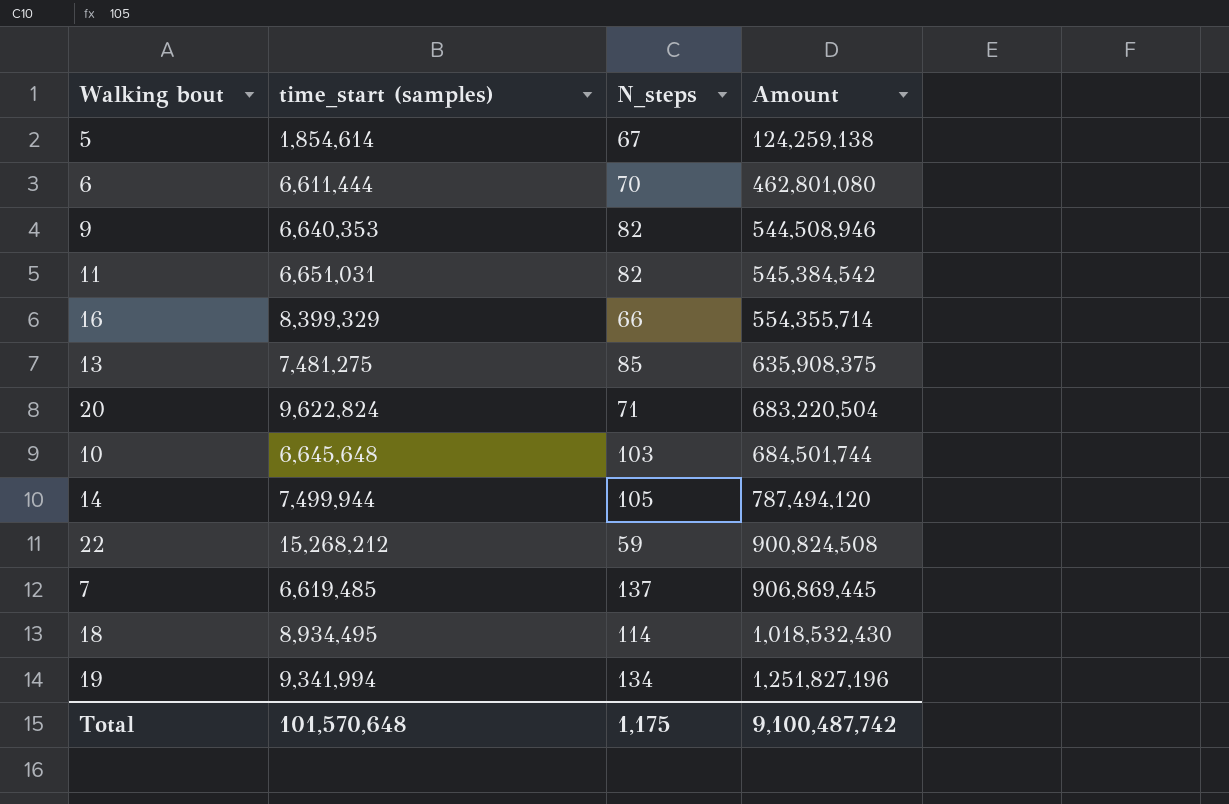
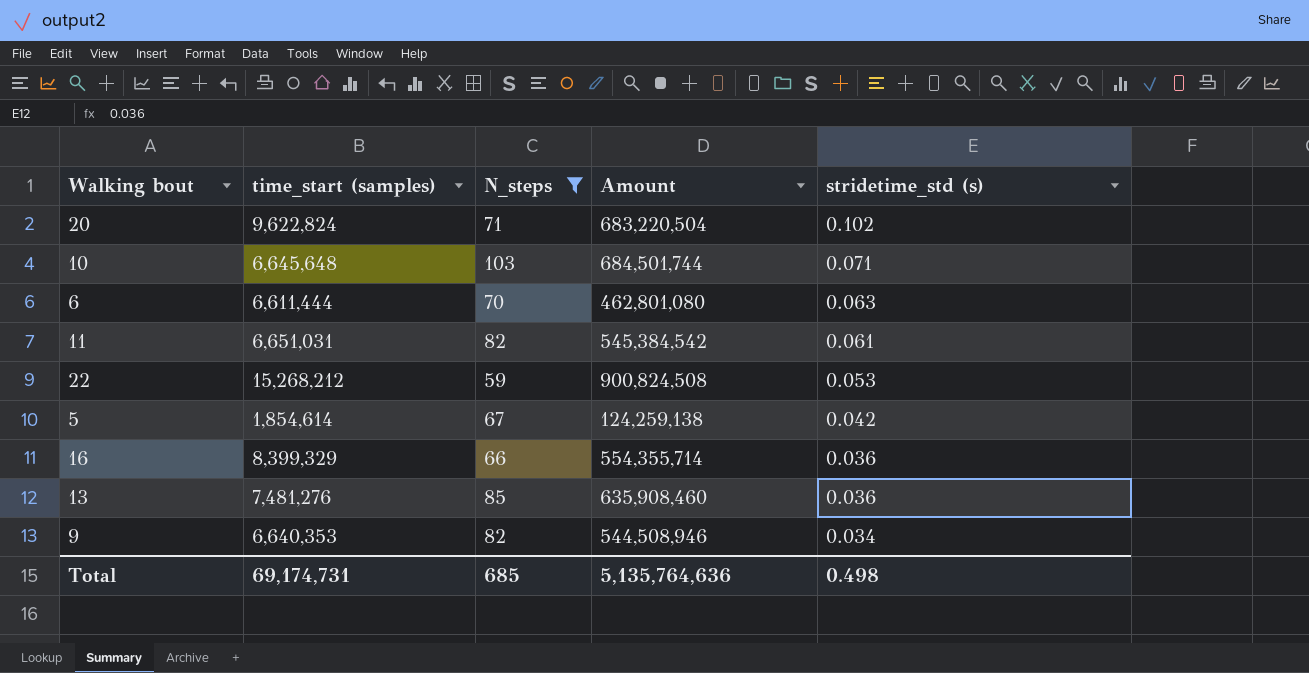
filter: none -> N_steps <= 103
row order: Amount ascending -> stridetime_std (s) descending
column stridetime_std (s) | position: none -> 5
13 | time_start (samples): 7,481,275 -> 7,481,276
13 | Amount: 635,908,375 -> 635,908,460
Total | time_start (samples): 101,570,648 -> 69,174,731
Total | N_steps: 1,175 -> 685
Total | Amount: 9,100,487,742 -> 5,135,764,636

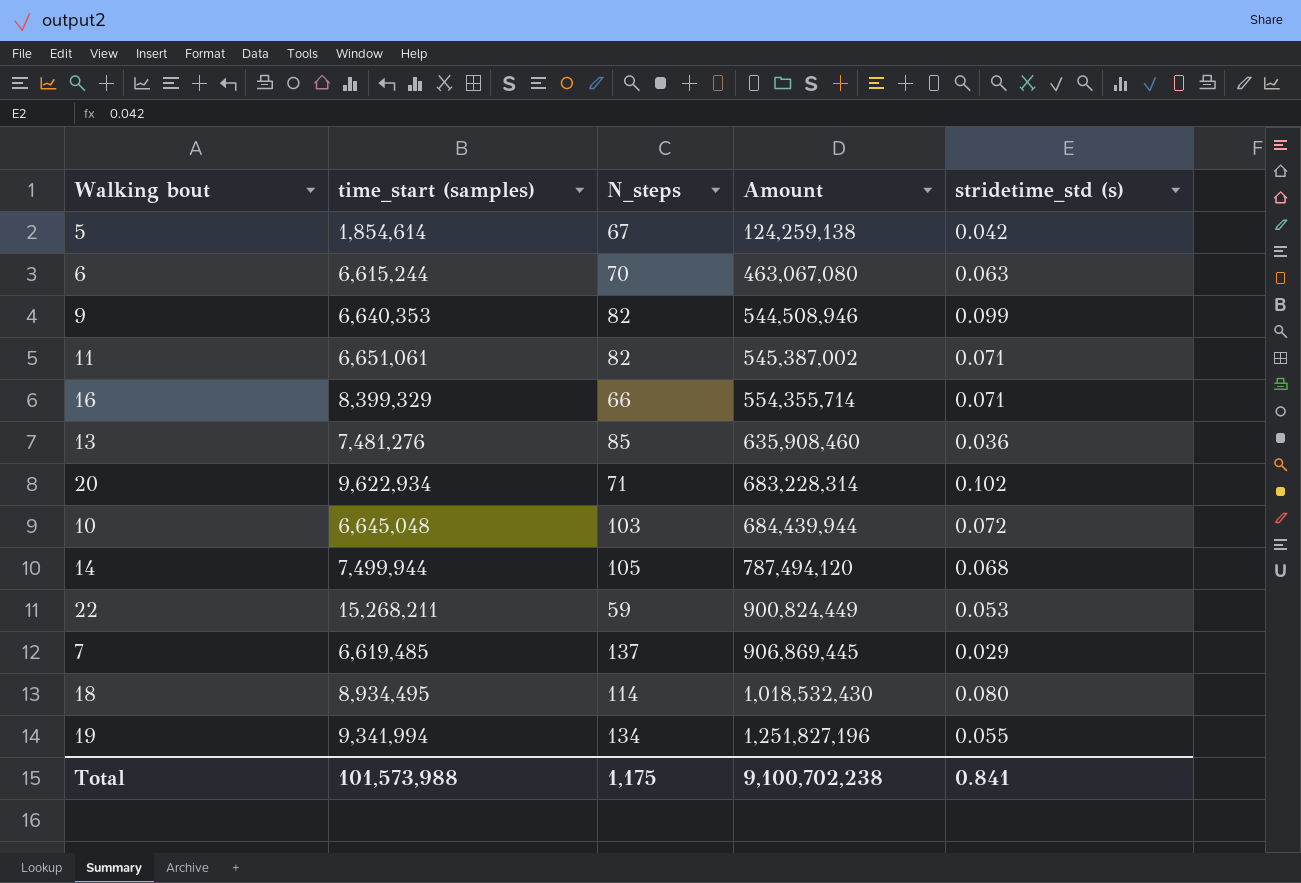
filter: N_steps <= 103 -> none
row order: stridetime_std (s) descending -> Amount ascending
6 | time_start (samples): 6,611,444 -> 6,615,244
6 | Amount: 462,801,080 -> 463,067,080
9 | stridetime_std (s): 0.034 -> 0.099
11 | time_start (samples): 6,651,031 -> 6,651,061
11 | Amount: 545,384,542 -> 545,387,002
11 | stridetime_std (s): 0.061 -> 0.071
16 | stridetime_std (s): 0.036 -> 0.071
20 | time_start (samples): 9,622,824 -> 9,622,934
20 | Amount: 683,220,504 -> 683,228,314
10 | time_start (samples): 6,645,648 -> 6,645,048
10 | Amount: 684,501,744 -> 684,439,944
10 | stridetime_std (s): 0.071 -> 0.072
22 | time_start (samples): 15,268,212 -> 15,268,211
22 | Amount: 900,824,508 -> 900,824,449
Total | time_start (samples): 69,174,731 -> 101,573,988
Total | N_steps: 685 -> 1,175
Total | Amount: 5,135,764,636 -> 9,100,702,238
Total | stridetime_std (s): 0.498 -> 0.841

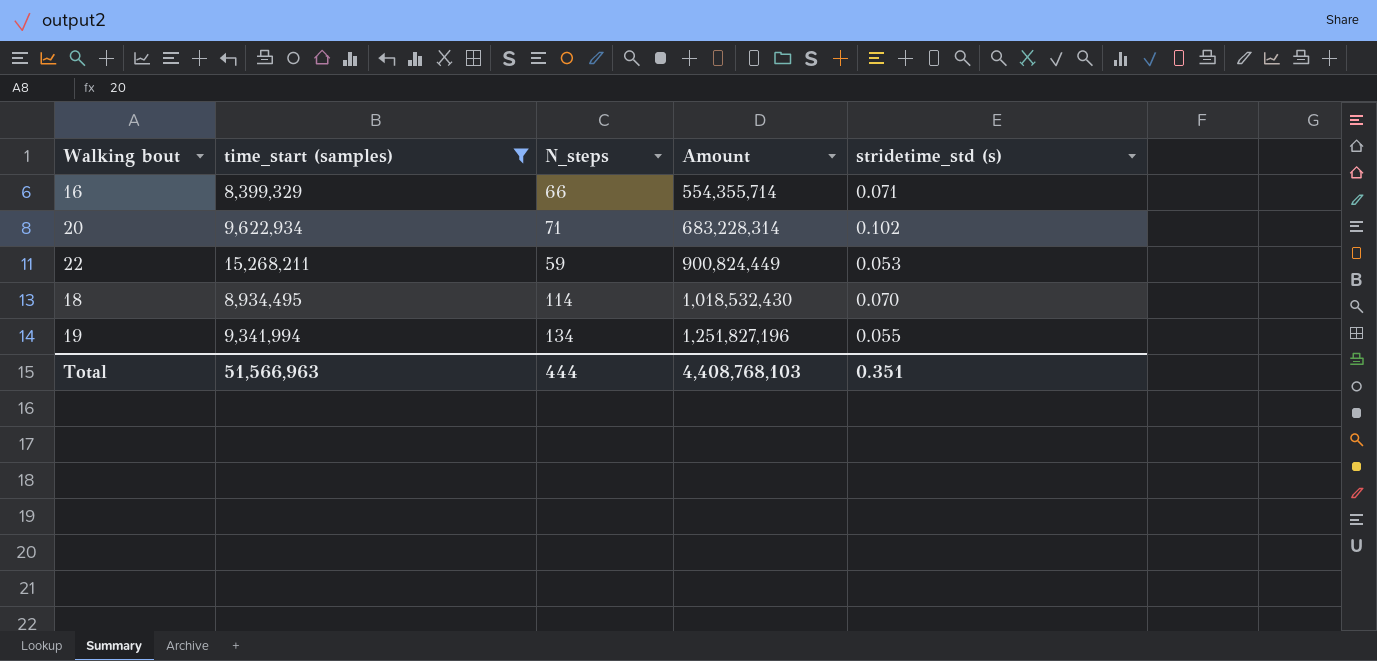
filter: none -> time_start (samples) >= 8,399,329
18 | stridetime_std (s): 0.080 -> 0.070
Total | time_start (samples): 101,573,988 -> 51,566,963
Total | N_steps: 1,175 -> 444
Total | Amount: 9,100,702,238 -> 4,408,768,103
Total | stridetime_std (s): 0.841 -> 0.351

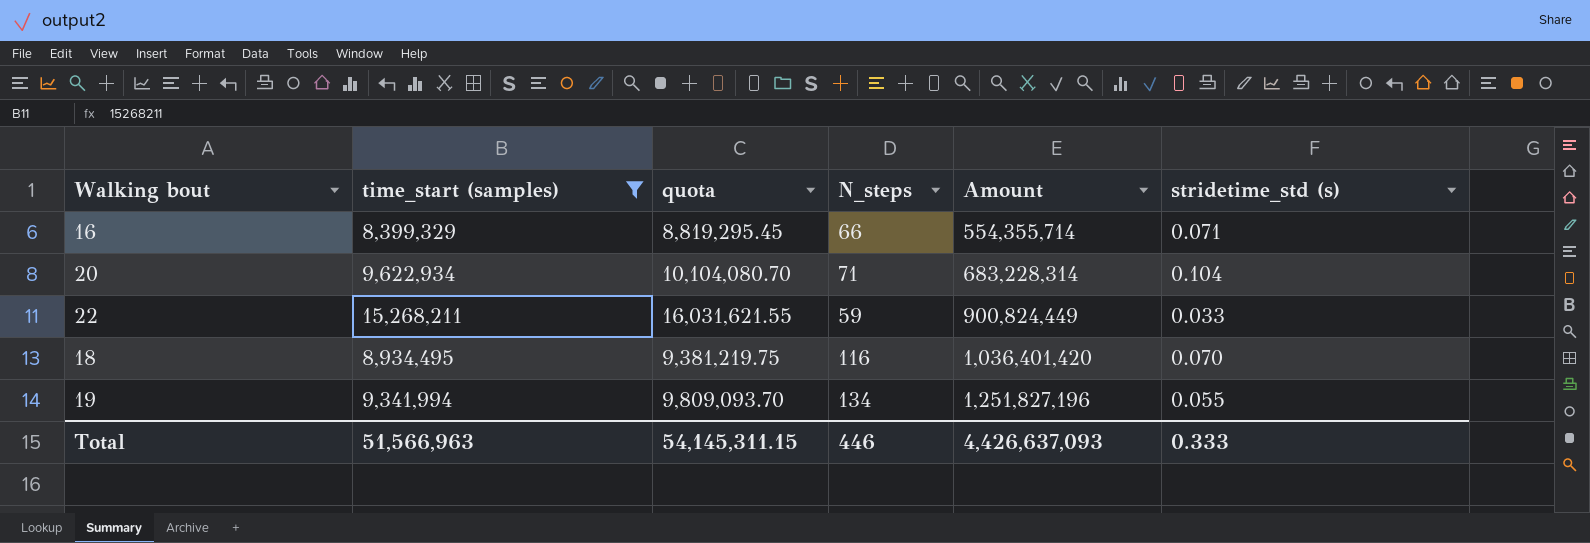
column quota | formula: none -> [time_start (samples)] * 1.05
20 | stridetime_std (s): 0.102 -> 0.104
22 | stridetime_std (s): 0.053 -> 0.033
18 | N_steps: 114 -> 116
18 | Amount: 1,018,532,430 -> 1,036,401,420
Total | N_steps: 444 -> 446
Total | Amount: 4,408,768,103 -> 4,426,637,093
Total | stridetime_std (s): 0.351 -> 0.333

